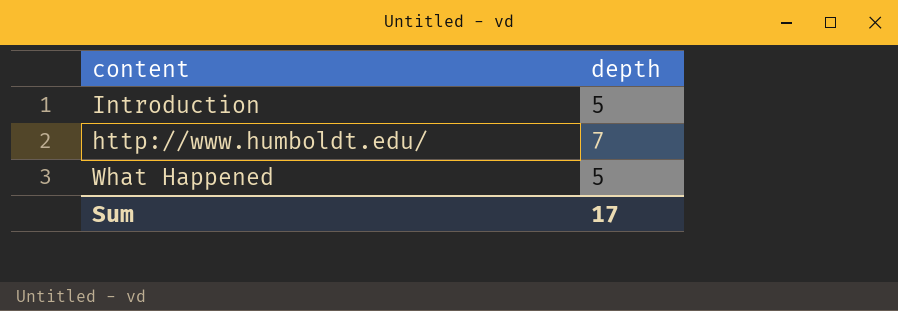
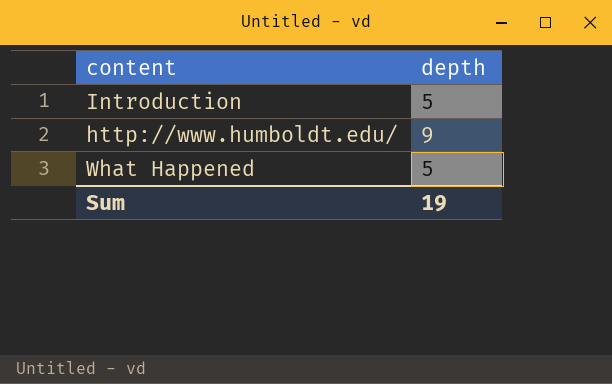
http://www.humboldt.edu/ | depth: 7 -> 9
Sum | depth: 17 -> 19

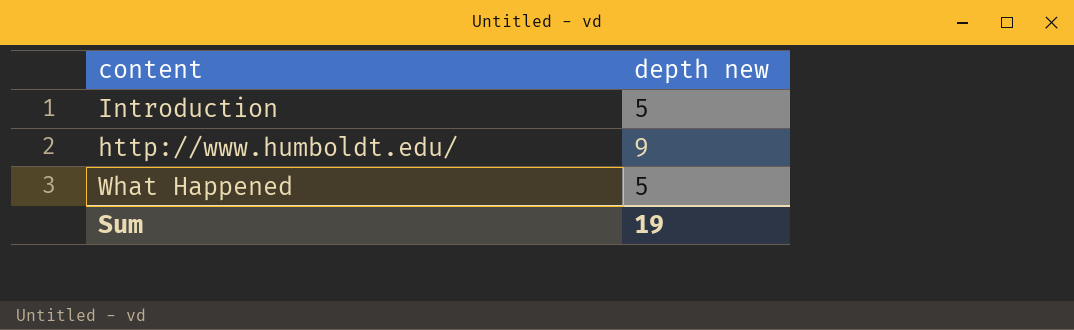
column name: depth -> depth new

